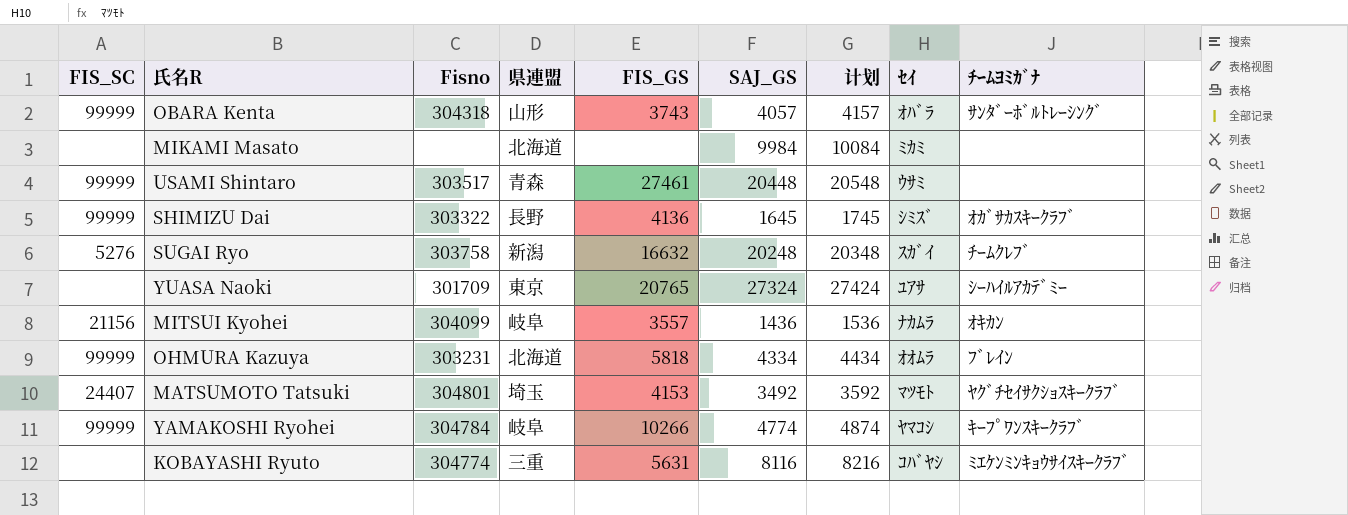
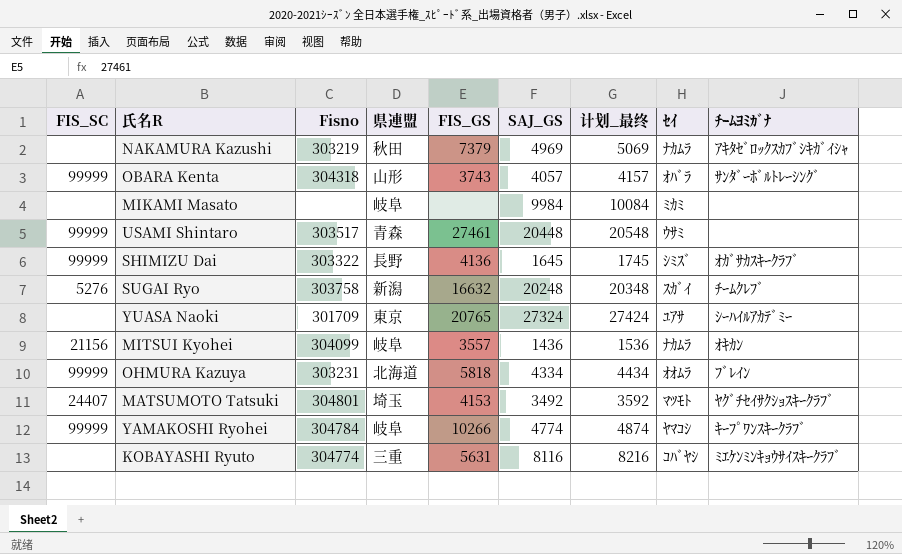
column name: 计划 -> 计划_最终
row NAKAMURA Kazushi: none -> none | 303219 | 秋田 | 7379 | 4969 | 5069 | ﾅｶﾑﾗ | ｱｷﾀｾﾞﾛｯｸｽｶﾌﾞｼｷｶﾞｲｼｬ
MIKAMI Masato | 県連盟: 北海道 -> 岐阜

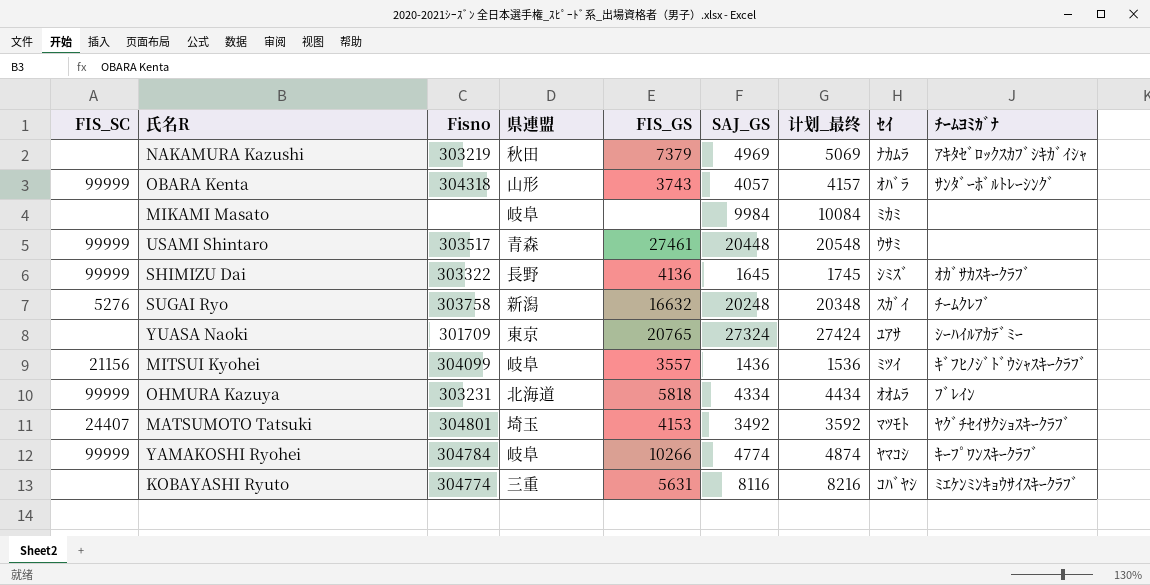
MITSUI Kyohei | ｾｲ: ﾅｶﾑﾗ -> ﾐﾂｲ
MITSUI Kyohei | ﾁｰﾑﾖﾐｶﾞﾅ: ｵｷｶﾝ -> ｷﾞﾌﾋﾉｼﾞﾄﾞｳｼｬｽｷｰｸﾗﾌﾞ

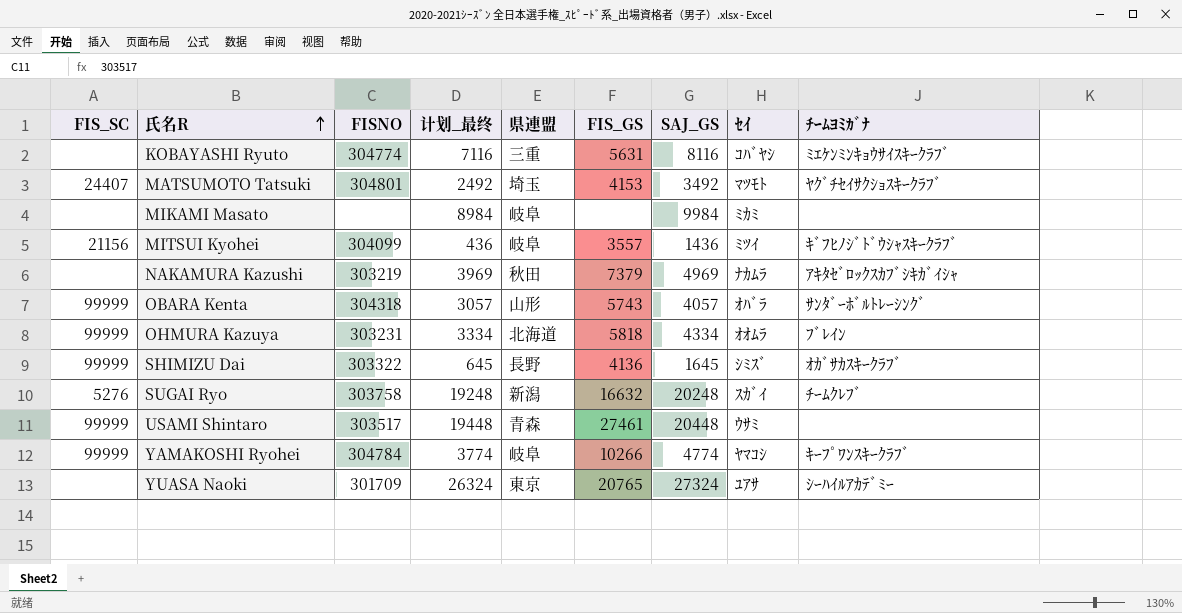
row order: none -> 氏名R ascending
column name: Fisno -> FISNO
column 计划_最终 | formula: [SAJ_GS] + 100 -> [SAJ_GS] - 1000
column 计划_最终 | position: 7 -> 4
OBARA Kenta | FIS_GS: 3743 -> 5743

